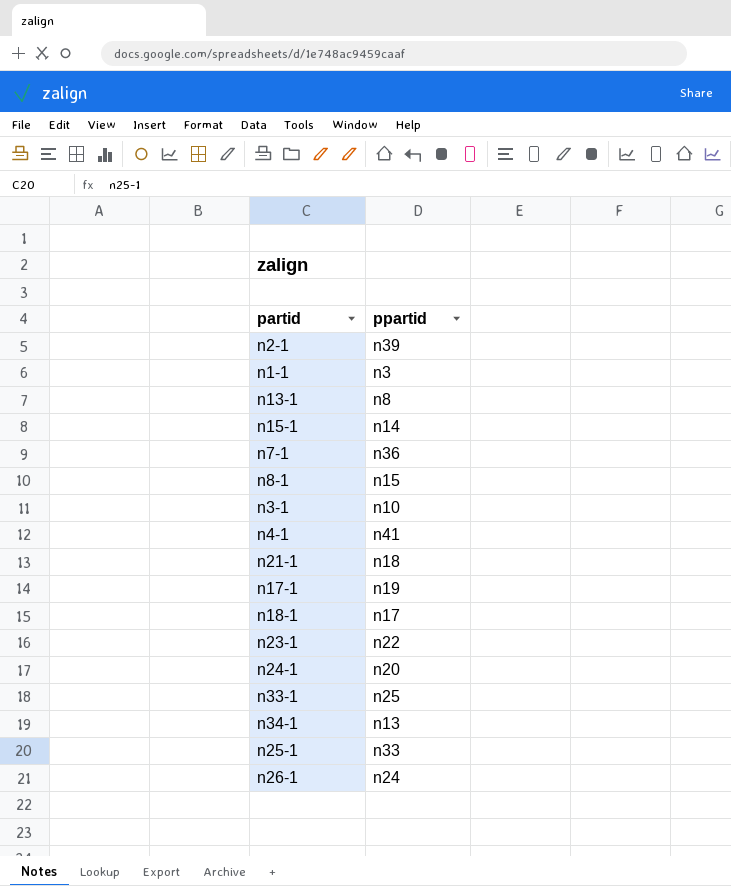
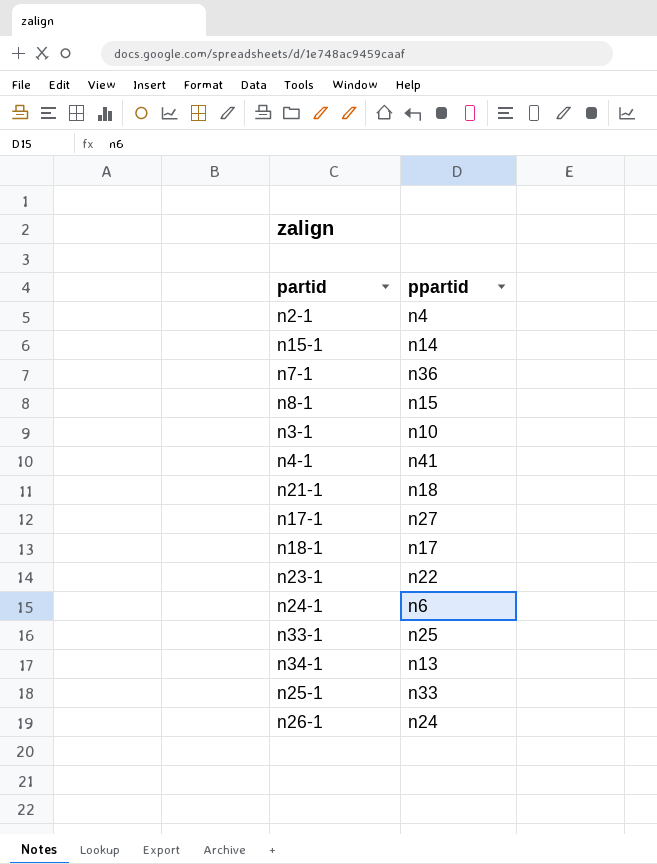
row n1-1: n3 -> none
row n13-1: n8 -> none
n2-1 | ppartid: n39 -> n4
n17-1 | ppartid: n19 -> n27
n24-1 | ppartid: n20 -> n6

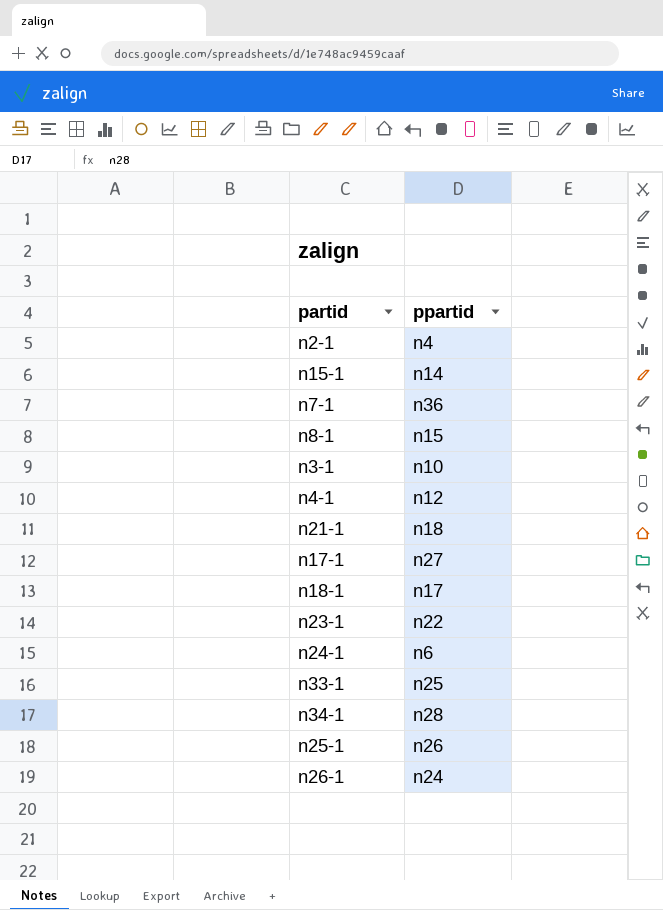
n4-1 | ppartid: n41 -> n12
n34-1 | ppartid: n13 -> n28
n25-1 | ppartid: n33 -> n26

